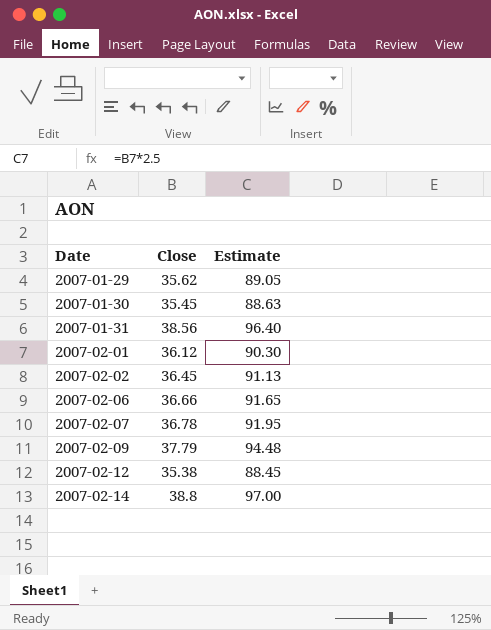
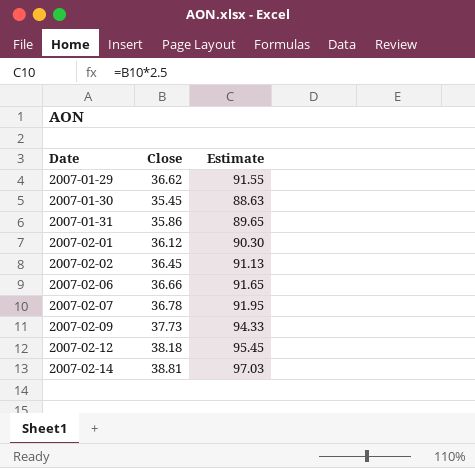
2007-01-29 | Close: 35.62 -> 36.62
2007-01-29 | Estimate: 89.05 -> 91.55
2007-01-31 | Close: 38.56 -> 35.86
2007-01-31 | Estimate: 96.40 -> 89.65
2007-02-09 | Close: 37.79 -> 37.73
2007-02-09 | Estimate: 94.48 -> 94.33
2007-02-12 | Close: 35.38 -> 38.18
2007-02-12 | Estimate: 88.45 -> 95.45
2007-02-14 | Close: 38.8 -> 38.81
2007-02-14 | Estimate: 97.00 -> 97.03

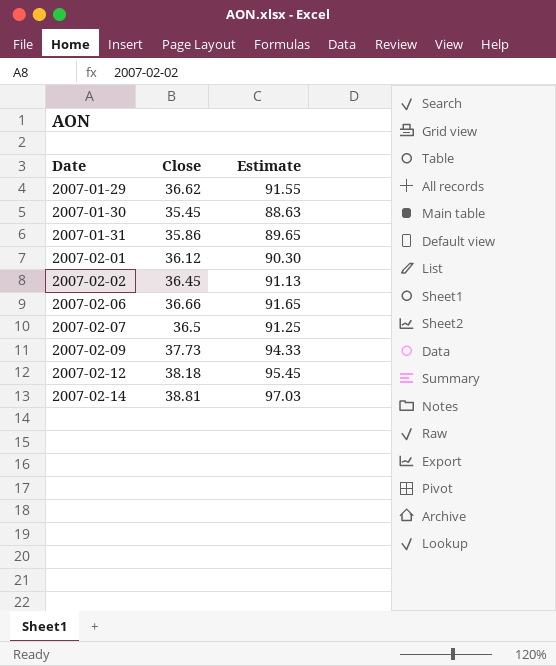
2007-02-07 | Close: 36.78 -> 36.5
2007-02-07 | Estimate: 91.95 -> 91.25

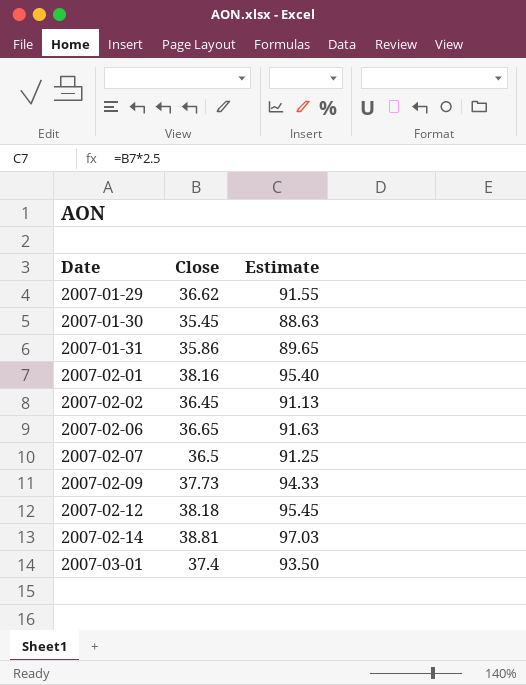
2007-02-01 | Close: 36.12 -> 38.16
2007-02-01 | Estimate: 90.30 -> 95.40
2007-02-06 | Close: 36.66 -> 36.65
2007-02-06 | Estimate: 91.65 -> 91.63
row 2007-03-01: none -> 37.4 | 93.50

